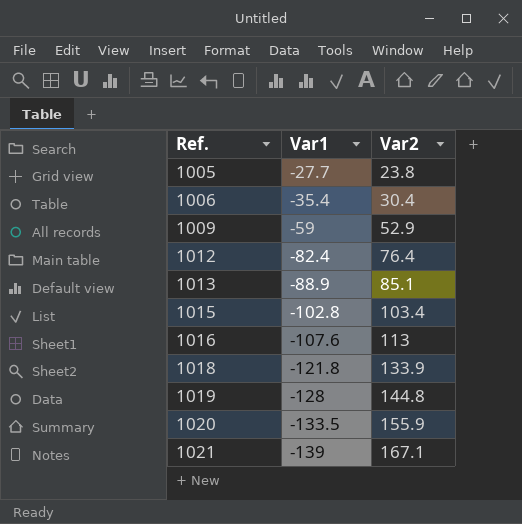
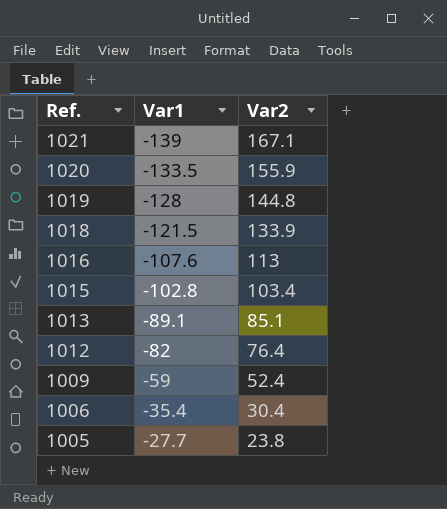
row order: Ref. ascending -> Ref. descending
1018 | Var1: -121.8 -> -121.5
1013 | Var1: -88.9 -> -89.1
1012 | Var1: -82.4 -> -82
1009 | Var2: 52.9 -> 52.4

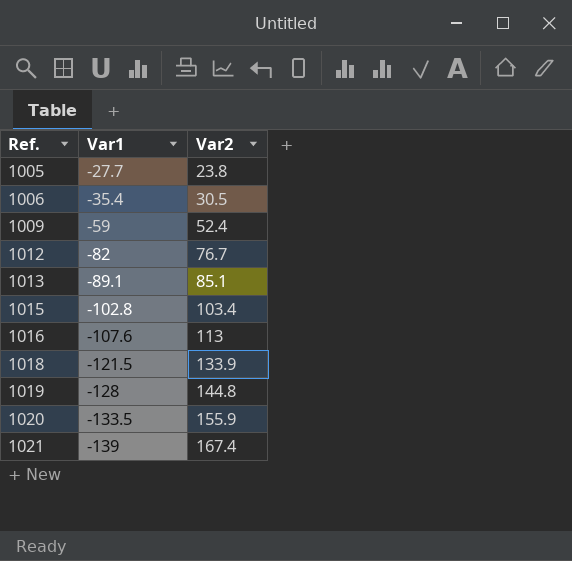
row order: Ref. descending -> Ref. ascending
1006 | Var2: 30.4 -> 30.5
1012 | Var2: 76.4 -> 76.7
1021 | Var2: 167.1 -> 167.4

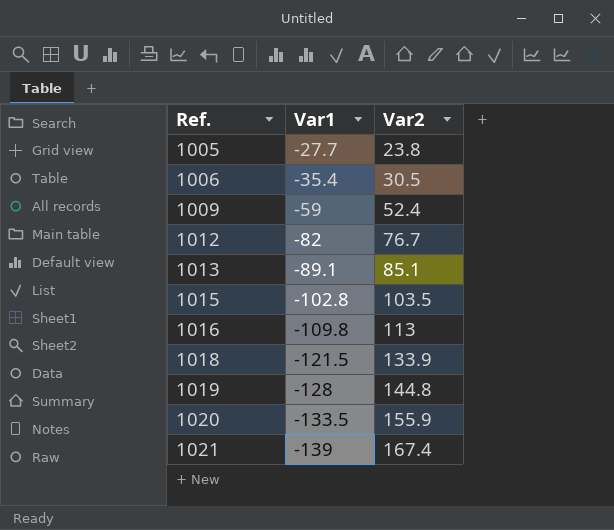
1015 | Var2: 103.4 -> 103.5
1016 | Var1: -107.6 -> -109.8

